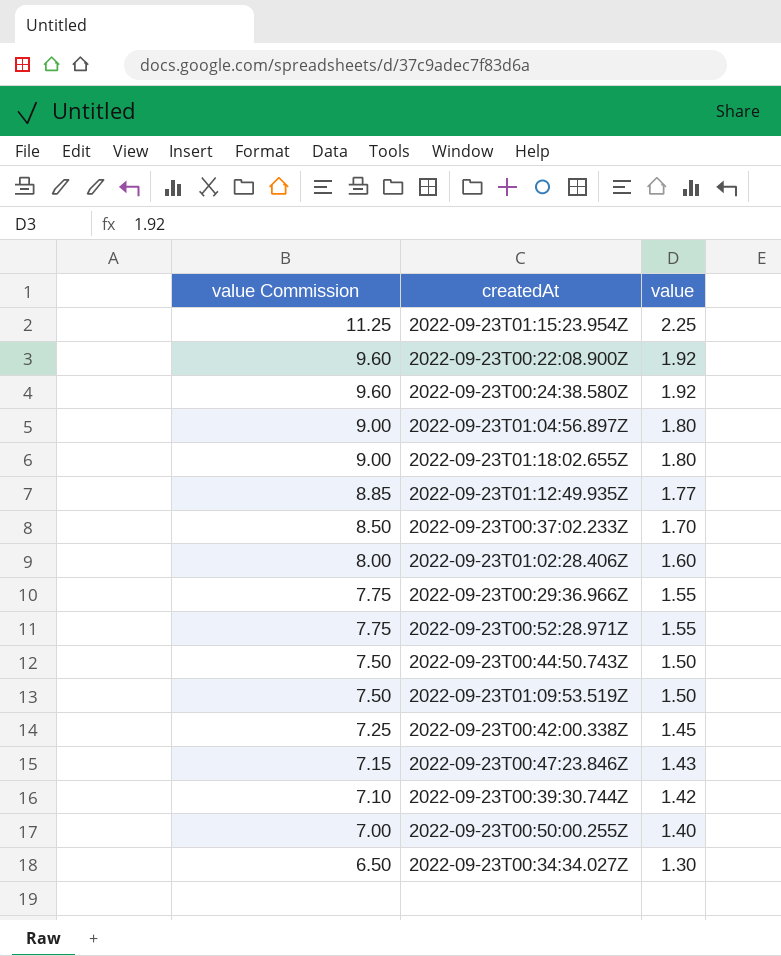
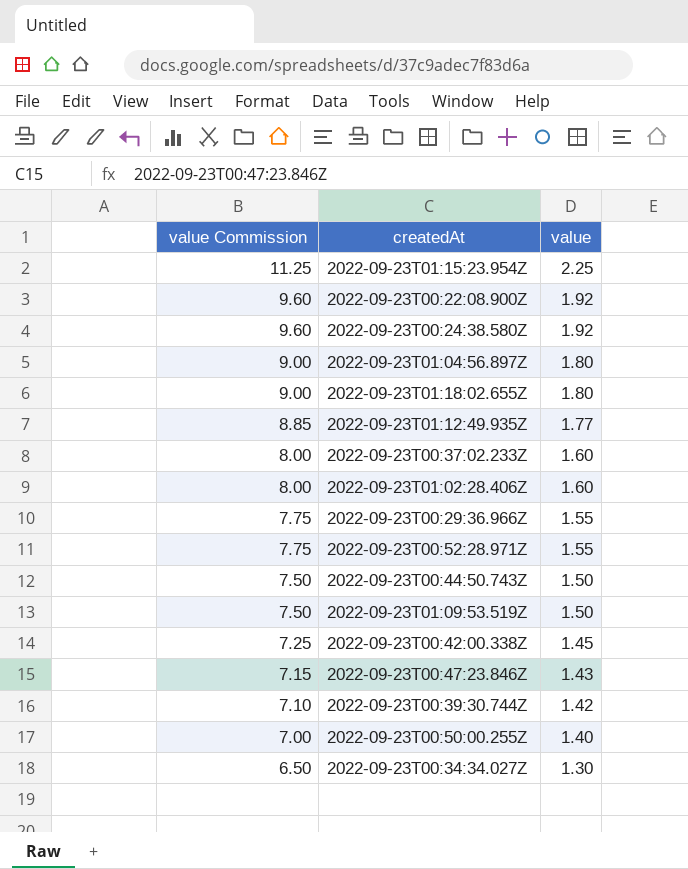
2022-09-23T00:37:02.233Z | value Commission: 8.50 -> 8.00
2022-09-23T00:37:02.233Z | value: 1.70 -> 1.60

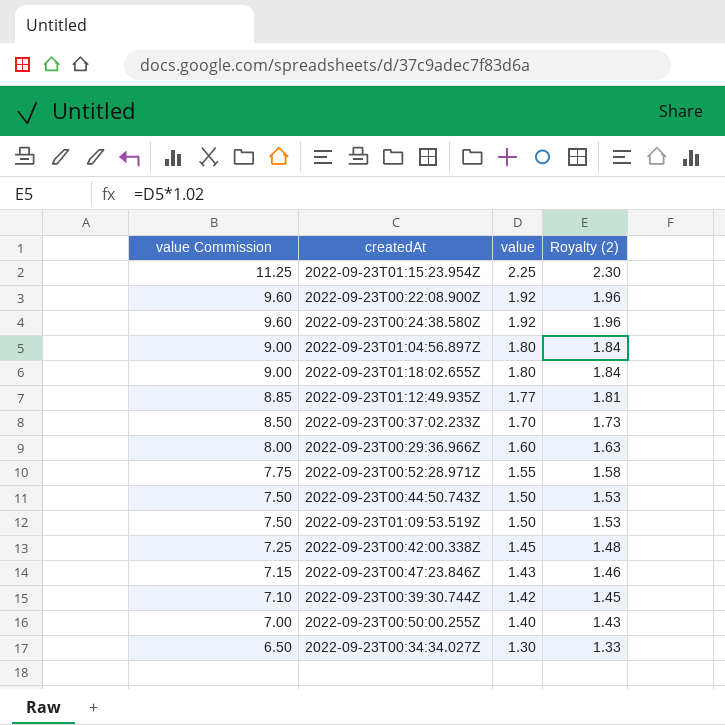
column Royalty (2) | formula: none -> [value] * 1.02
row 2022-09-23T01:02:28.406Z: 8.00 | 1.60 -> none
2022-09-23T00:37:02.233Z | value Commission: 8.00 -> 8.50
2022-09-23T00:37:02.233Z | value: 1.60 -> 1.70
2022-09-23T00:29:36.966Z | value Commission: 7.75 -> 8.00
2022-09-23T00:29:36.966Z | value: 1.55 -> 1.60

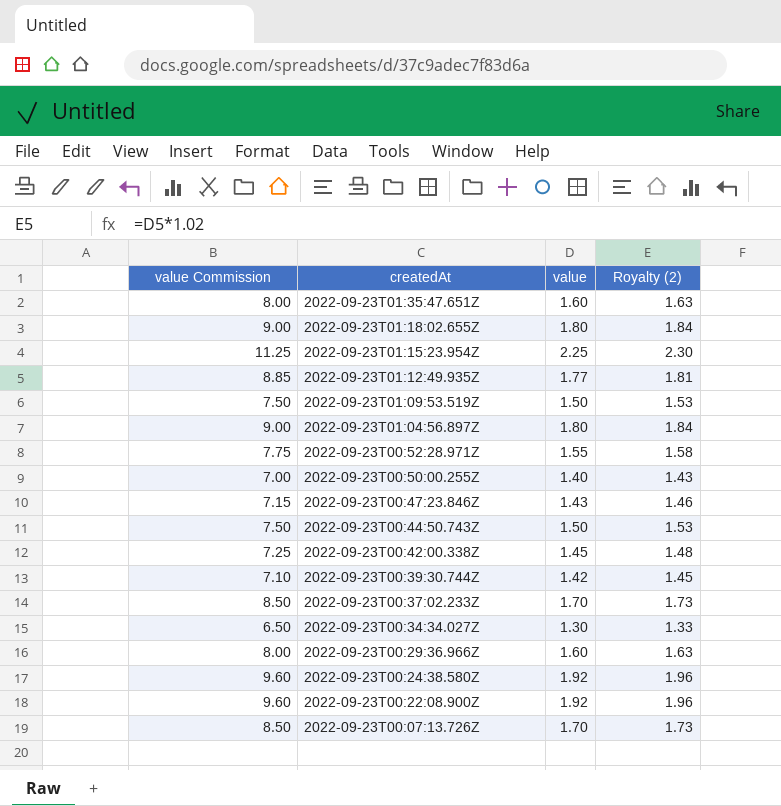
row order: value Commission descending -> createdAt descending
row 2022-09-23T01:35:47.651Z: none -> 8.00 | 1.60 | 1.63
row 2022-09-23T00:07:13.726Z: none -> 8.50 | 1.70 | 1.73

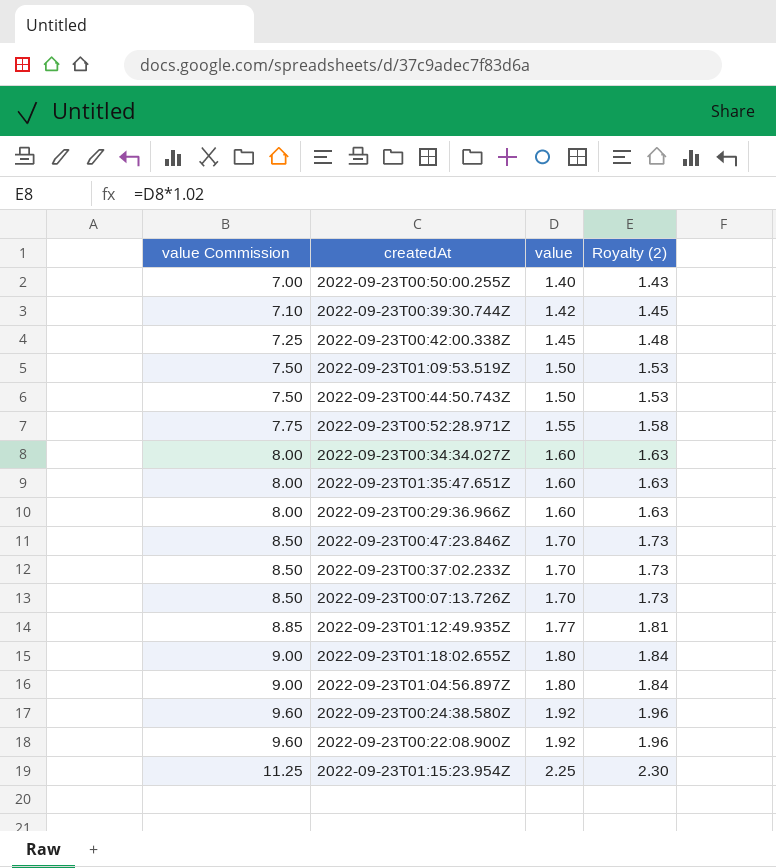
row order: createdAt descending -> value Commission ascending
2022-09-23T00:34:34.027Z | value Commission: 6.50 -> 8.00
2022-09-23T00:34:34.027Z | value: 1.30 -> 1.60
2022-09-23T00:34:34.027Z | Royalty (2): 1.33 -> 1.63
2022-09-23T00:47:23.846Z | value Commission: 7.15 -> 8.50
2022-09-23T00:47:23.846Z | value: 1.43 -> 1.70
2022-09-23T00:47:23.846Z | Royalty (2): 1.46 -> 1.73

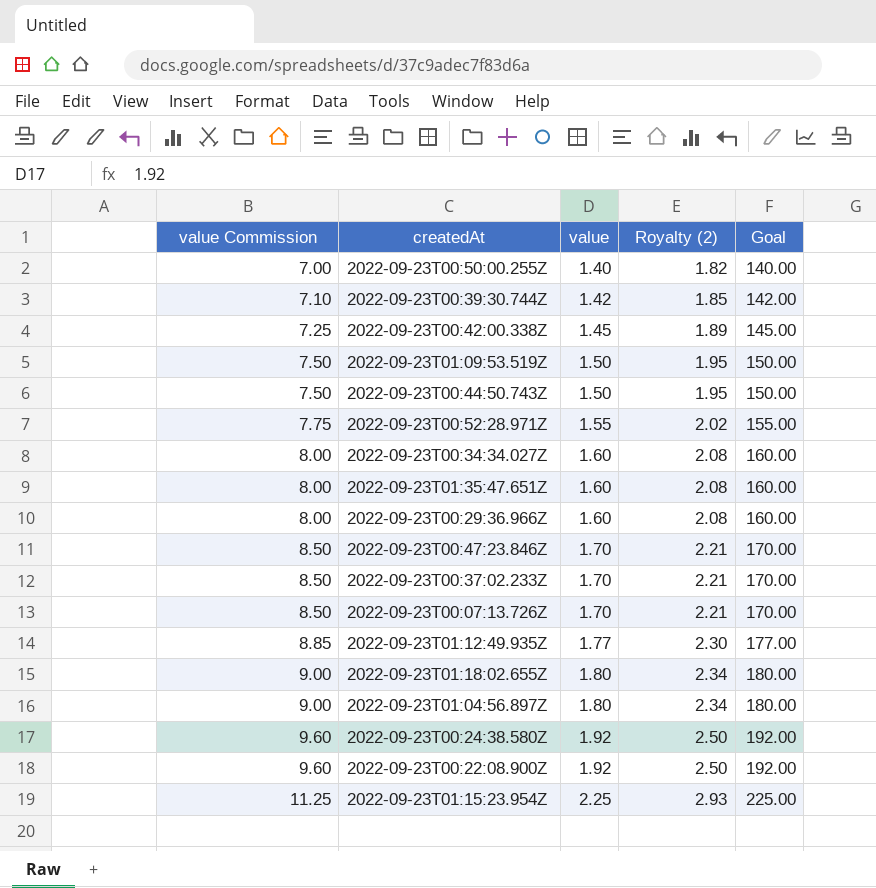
column Royalty (2) | formula: [value] * 1.02 -> [value] * 1.3
column Goal | formula: none -> [value] * 100

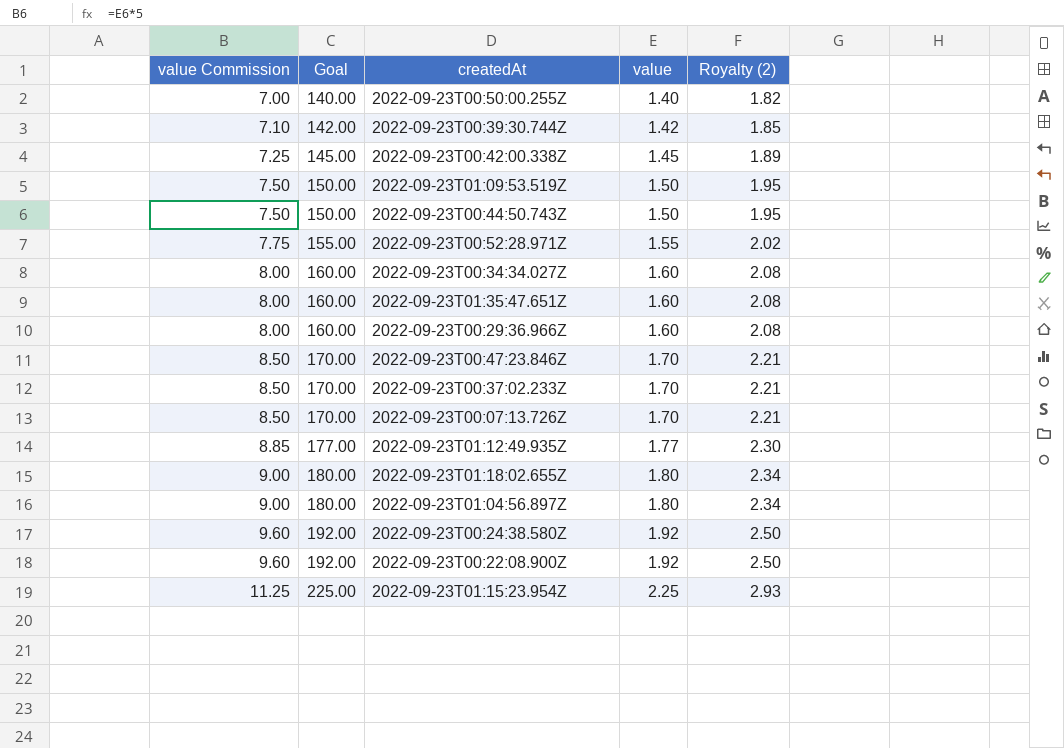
column Goal | position: 5 -> 2

